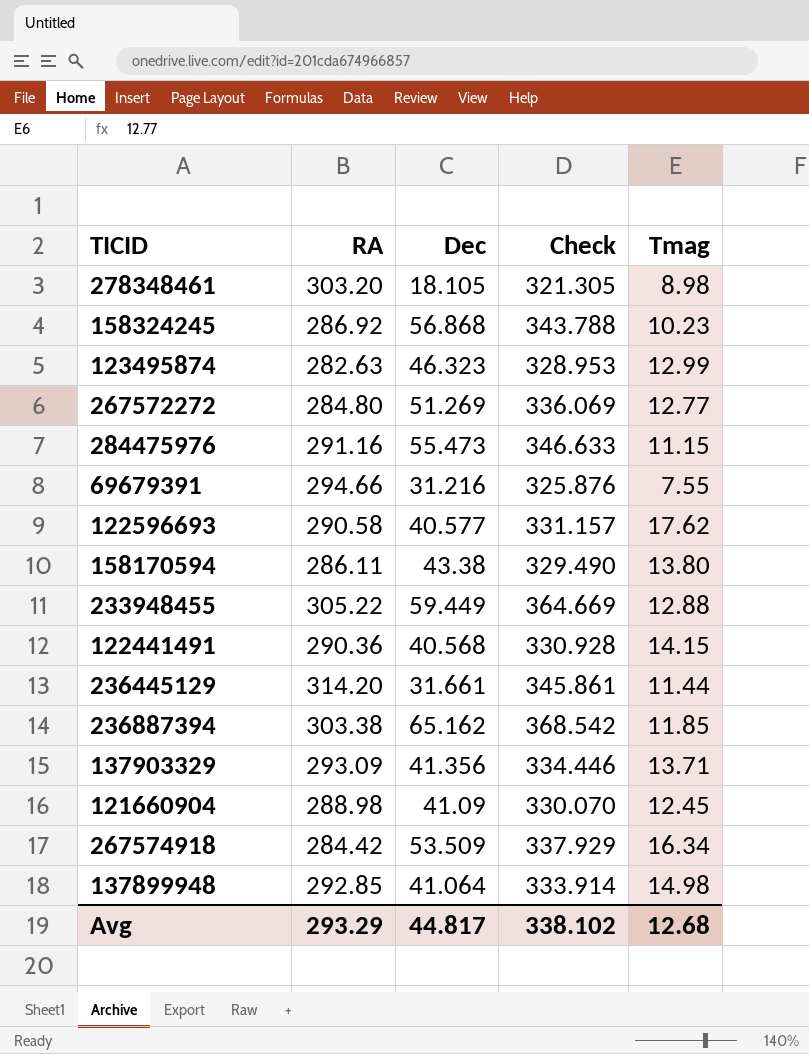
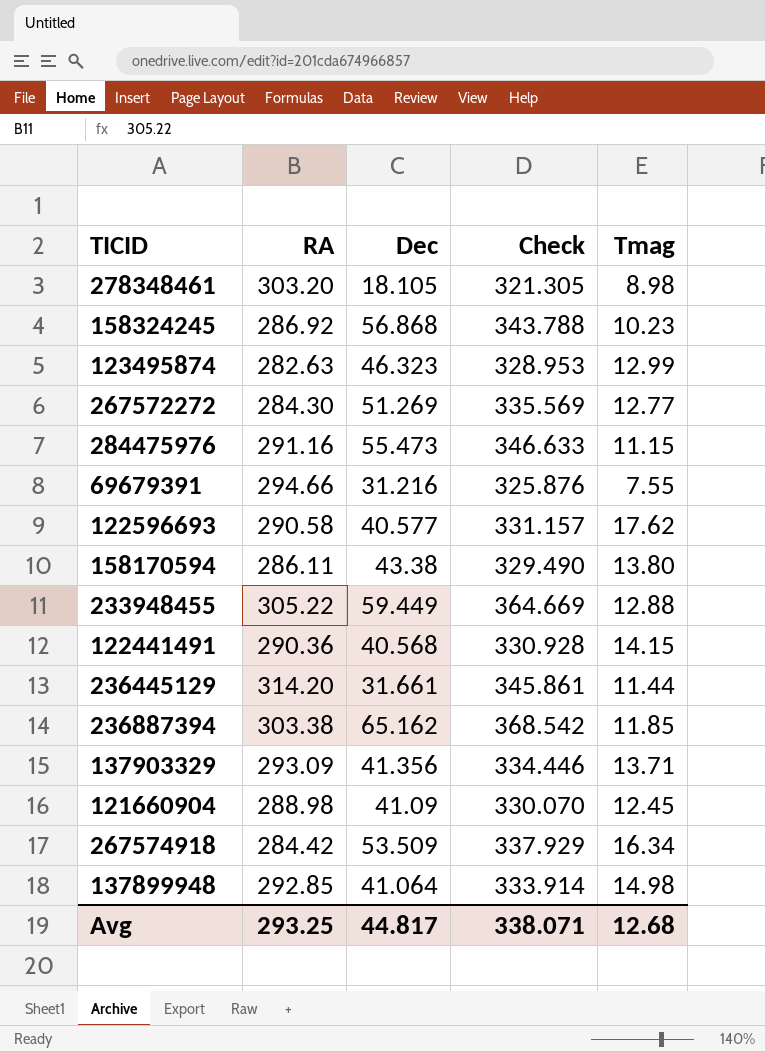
267572272 | RA: 284.80 -> 284.30
267572272 | Check: 336.069 -> 335.569
Avg | RA: 293.29 -> 293.25
Avg | Check: 338.102 -> 338.071

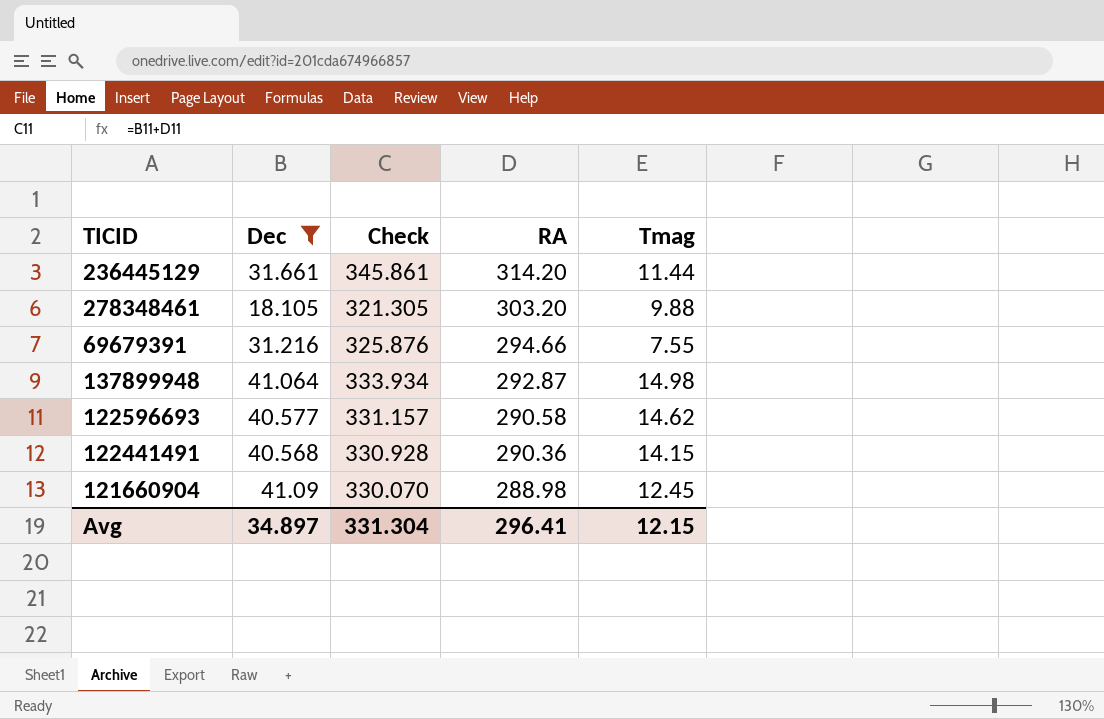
filter: none -> Dec <= 41.09
row order: none -> RA descending
column RA | position: 2 -> 4
278348461 | Tmag: 8.98 -> 9.88
137899948 | Check: 333.914 -> 333.934
137899948 | RA: 292.85 -> 292.87
122596693 | Tmag: 17.62 -> 14.62
Avg | Dec: 44.817 -> 34.897
Avg | Check: 338.071 -> 331.304
Avg | RA: 293.25 -> 296.41
Avg | Tmag: 12.68 -> 12.15

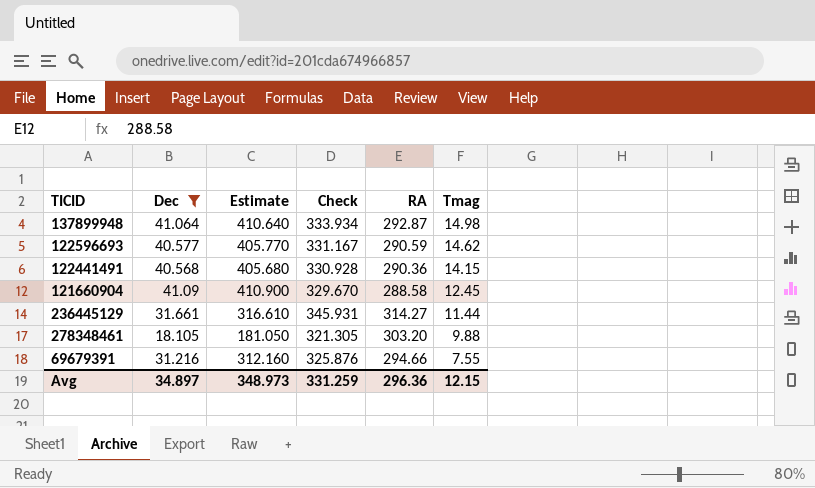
row order: RA descending -> Tmag descending
column Estimate | formula: none -> [Dec] * 10
122596693 | Check: 331.157 -> 331.167
122596693 | RA: 290.58 -> 290.59
121660904 | Check: 330.070 -> 329.670
121660904 | RA: 288.98 -> 288.58
236445129 | Check: 345.861 -> 345.931
236445129 | RA: 314.20 -> 314.27
Avg | Check: 331.304 -> 331.259
Avg | RA: 296.41 -> 296.36

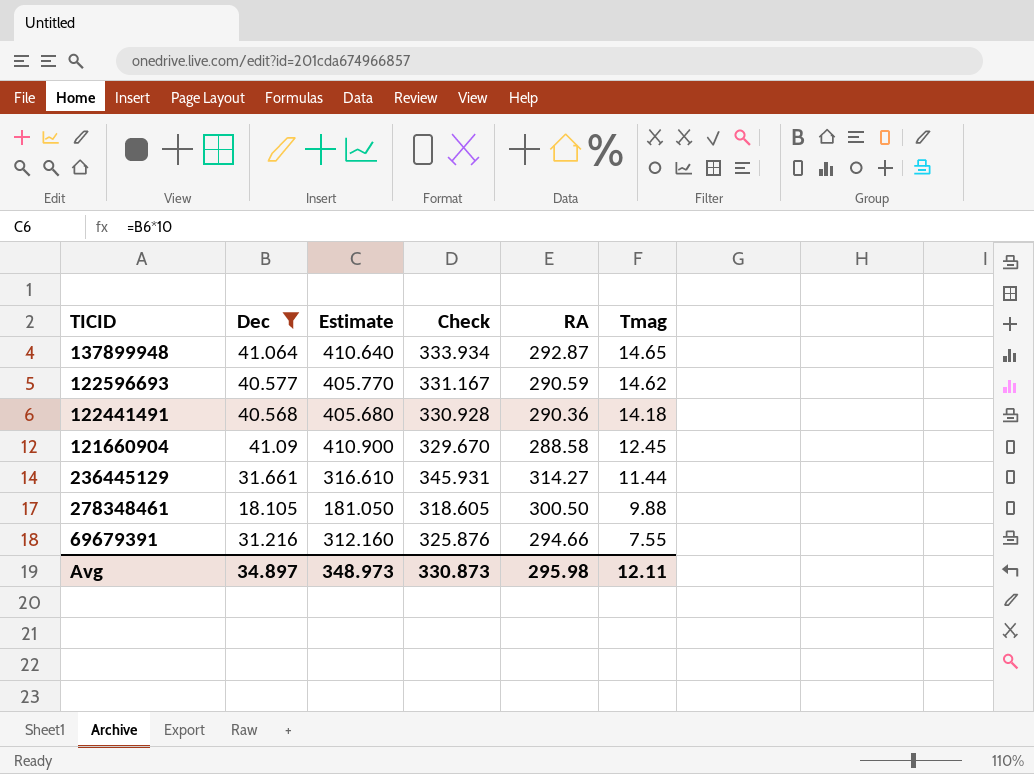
137899948 | Tmag: 14.98 -> 14.65
122441491 | Tmag: 14.15 -> 14.18
278348461 | Check: 321.305 -> 318.605
278348461 | RA: 303.20 -> 300.50
Avg | Check: 331.259 -> 330.873
Avg | RA: 296.36 -> 295.98
Avg | Tmag: 12.15 -> 12.11

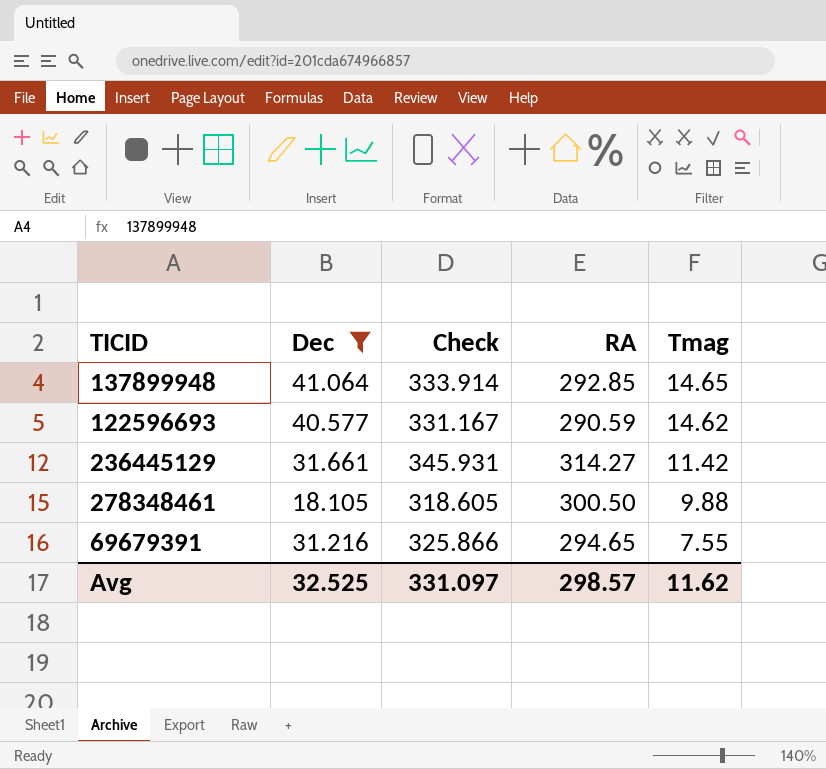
column Estimate | formula: [Dec] * 10 -> none
row 122441491: 40.568 | 405.680 | 330.928 | 290.36 | 14.18 -> none
row 121660904: 41.09 | 410.900 | 329.670 | 288.58 | 12.45 -> none
137899948 | Check: 333.934 -> 333.914
137899948 | RA: 292.87 -> 292.85
236445129 | Tmag: 11.44 -> 11.42
69679391 | Check: 325.876 -> 325.866
69679391 | RA: 294.66 -> 294.65
Avg | Dec: 34.897 -> 32.525
Avg | Check: 330.873 -> 331.097
Avg | RA: 295.98 -> 298.57
Avg | Tmag: 12.11 -> 11.62

